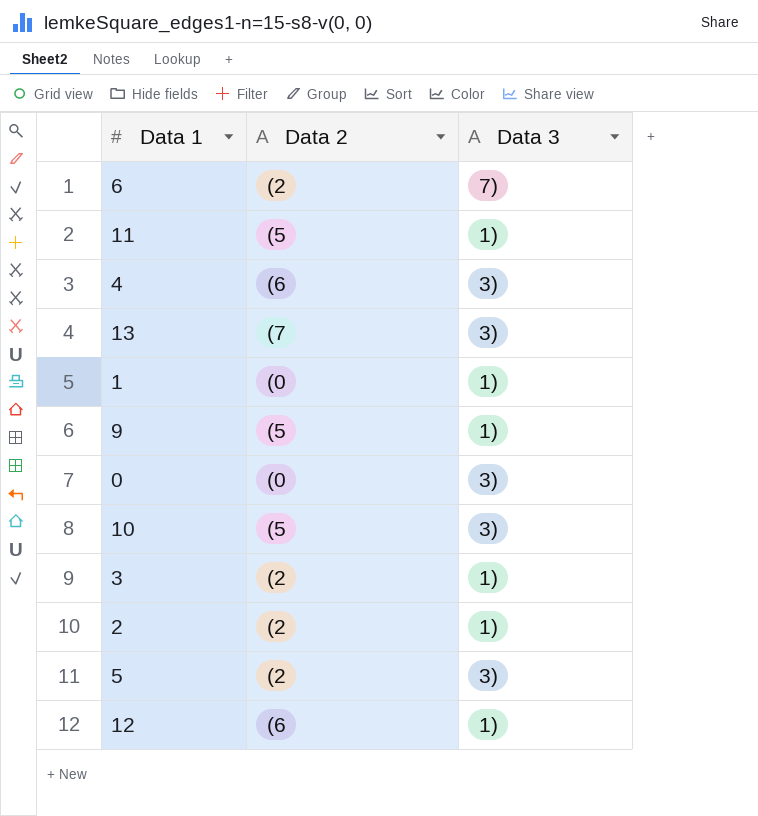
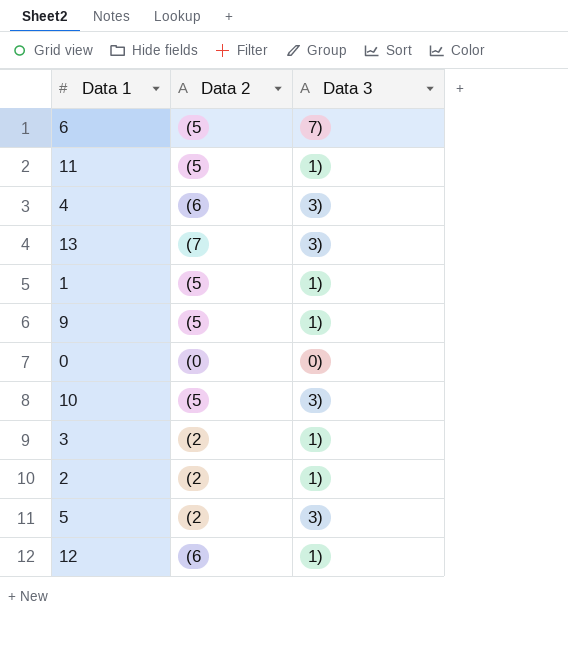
6 | Data 2: (2 -> (5
1 | Data 2: (0 -> (5
0 | Data 3: 3) -> 0)

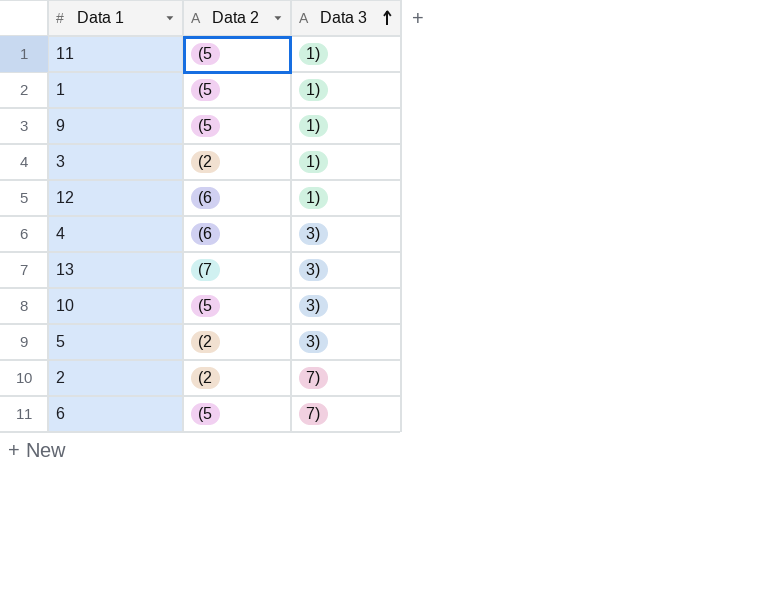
row order: none -> Data 3 ascending
row 0: (0 | 0) -> none
2 | Data 3: 1) -> 7)

